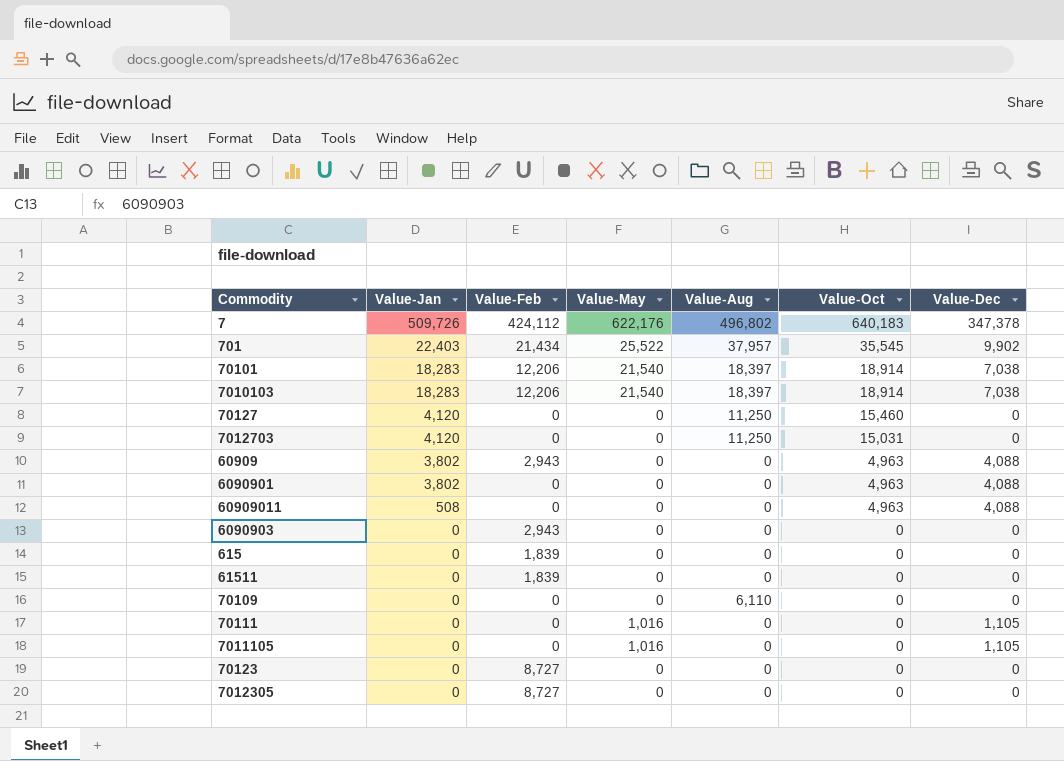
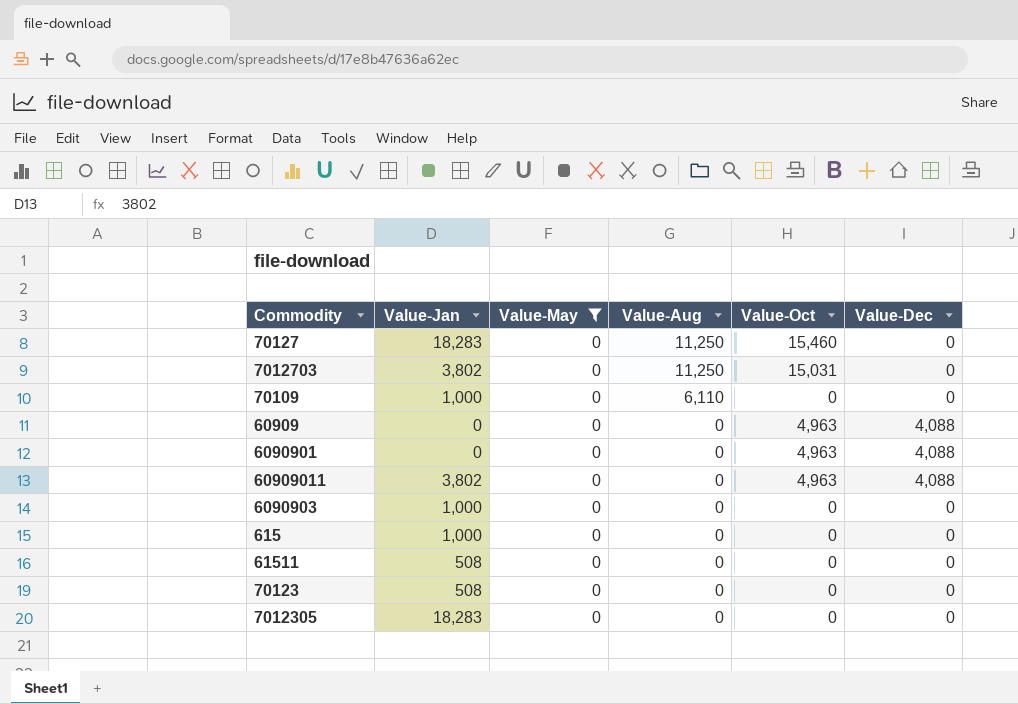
filter: none -> Value-May = 0
row order: Value-Jan descending -> Value-Aug descending
column Value-Feb | position: 3 -> none
70127 | Value-Jan: 4,120 -> 18,283
7012703 | Value-Jan: 4,120 -> 3,802
70109 | Value-Jan: 0 -> 1,000
60909 | Value-Jan: 3,802 -> 0
6090901 | Value-Jan: 3,802 -> 0
60909011 | Value-Jan: 508 -> 3,802
6090903 | Value-Jan: 0 -> 1,000
615 | Value-Jan: 0 -> 1,000
61511 | Value-Jan: 0 -> 508
70123 | Value-Jan: 0 -> 508
7012305 | Value-Jan: 0 -> 18,283

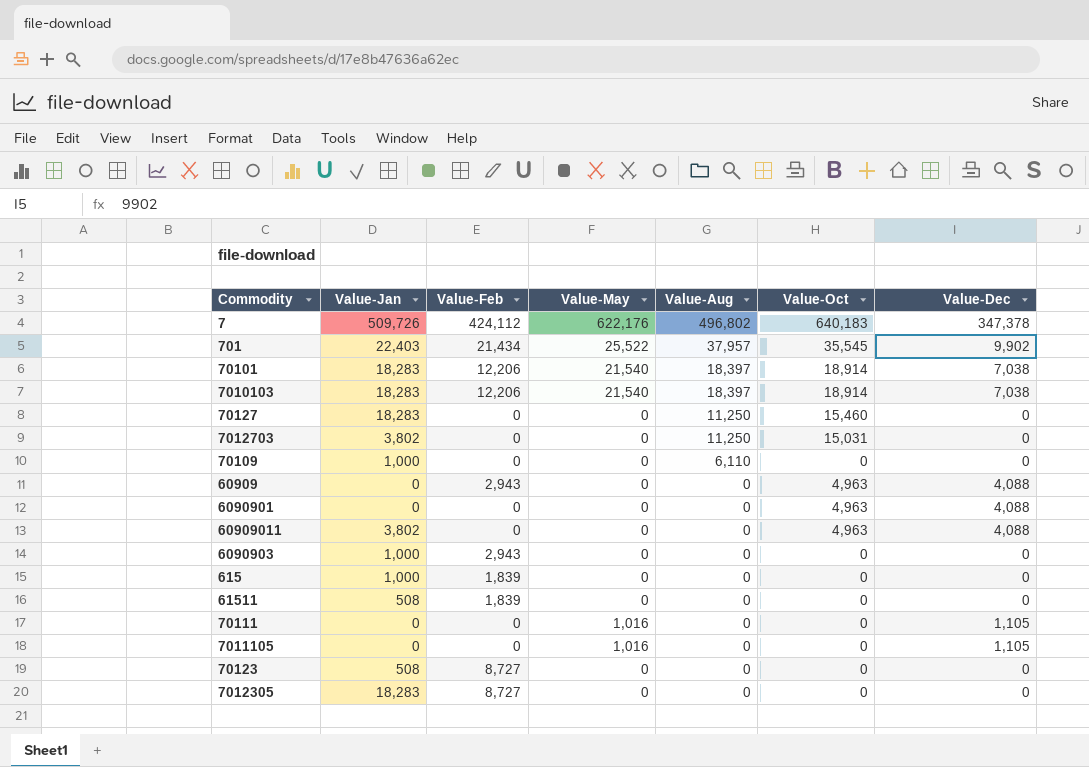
filter: Value-May = 0 -> none
column Value-Feb | position: none -> 3

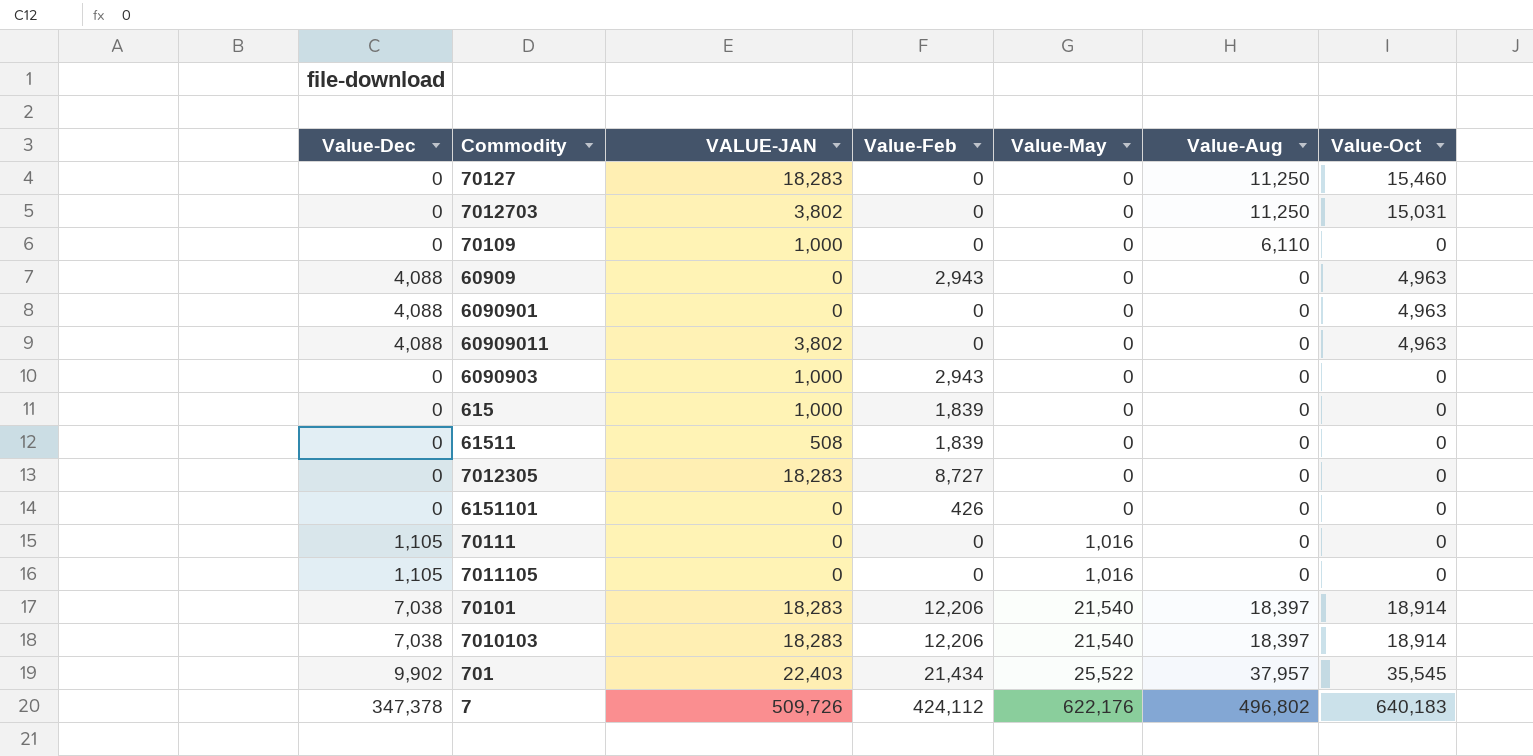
row order: Value-Aug descending -> Value-May ascending
column Value-Dec | position: 7 -> 1
column name: Value-Jan -> VALUE-JAN
row 70123: 508 | 8,727 | 0 | 0 | 0 | 0 -> none
row 6151101: none -> 0 | 0 | 426 | 0 | 0 | 0

